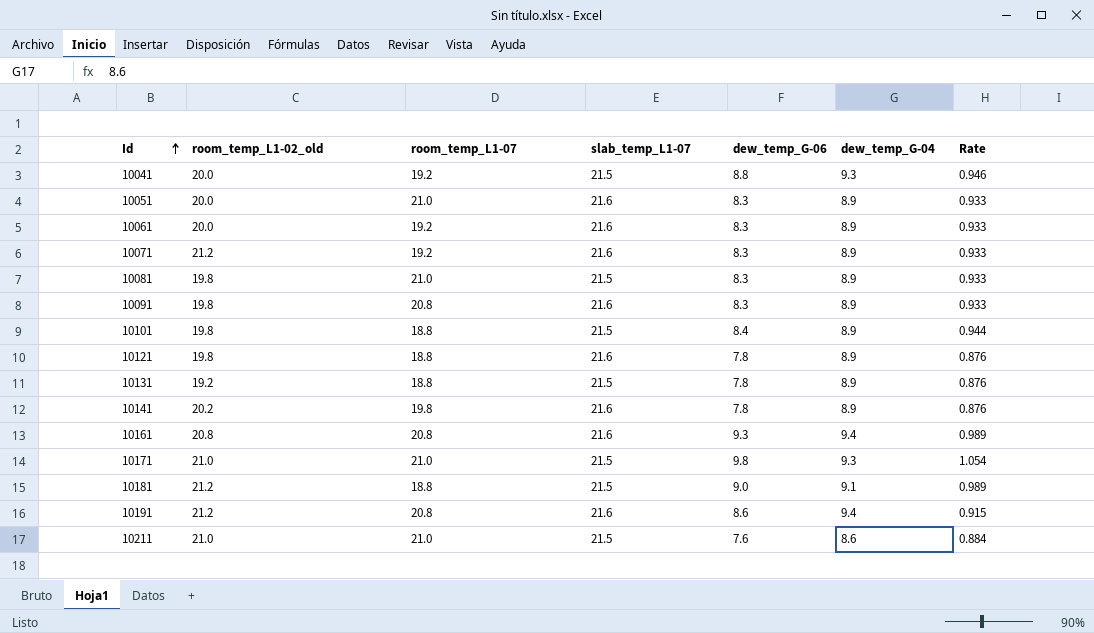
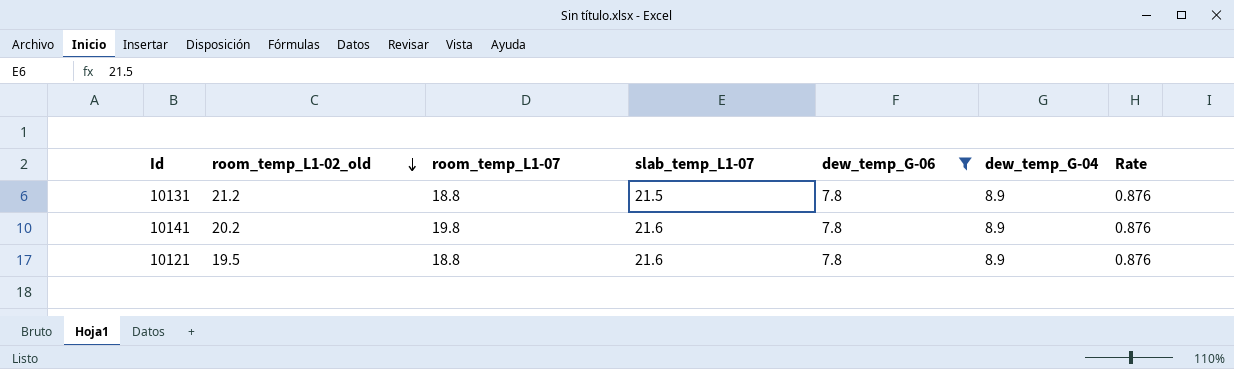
filter: none -> dew_temp_G-06 = 7.8
row order: Id ascending -> room_temp_L1-02_old descending
10131 | room_temp_L1-02_old: 19.2 -> 21.2
10121 | room_temp_L1-02_old: 19.8 -> 19.5

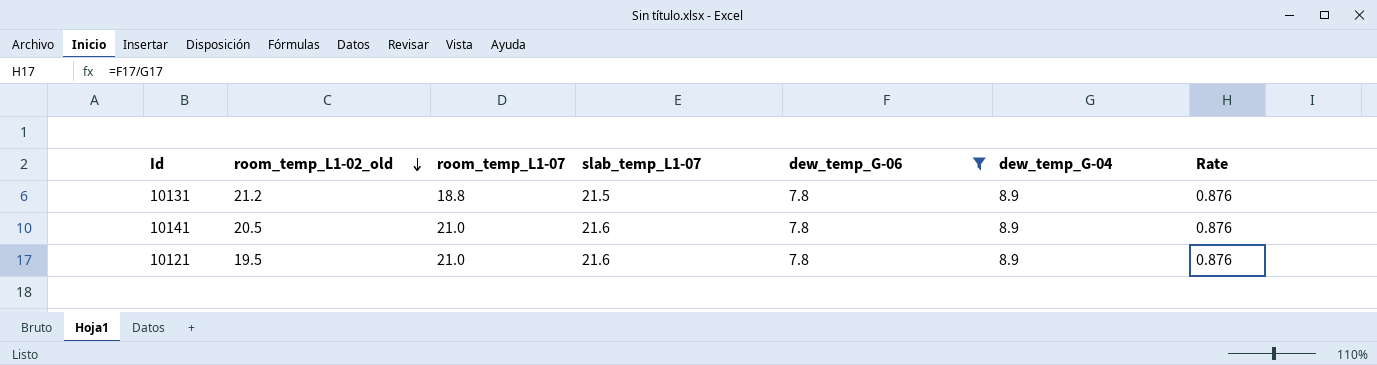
10141 | room_temp_L1-02_old: 20.2 -> 20.5
10141 | room_temp_L1-07: 19.8 -> 21.0
10121 | room_temp_L1-07: 18.8 -> 21.0

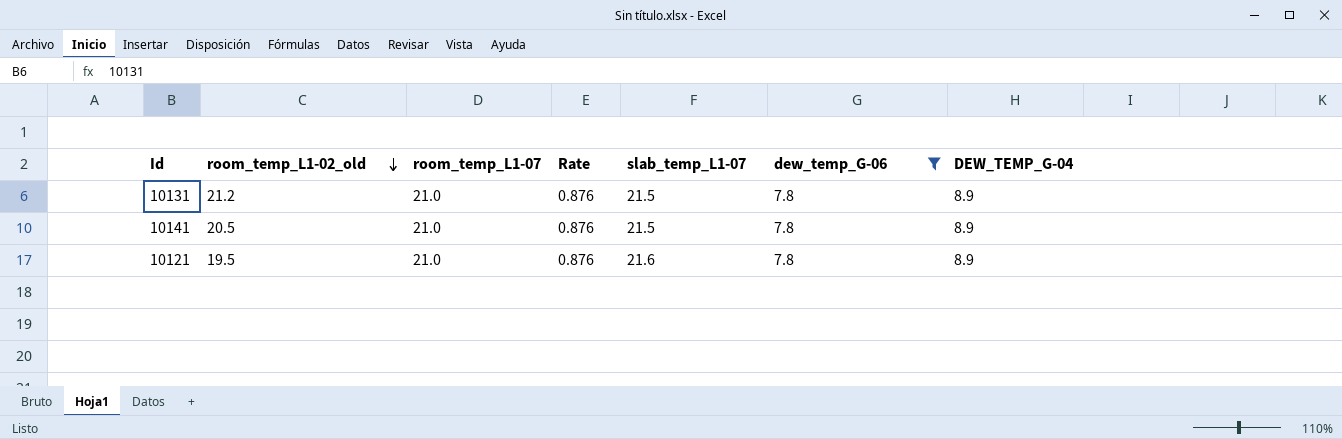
column Rate | position: 7 -> 4
column name: dew_temp_G-04 -> DEW_TEMP_G-04
10131 | room_temp_L1-07: 18.8 -> 21.0
10141 | slab_temp_L1-07: 21.6 -> 21.5

